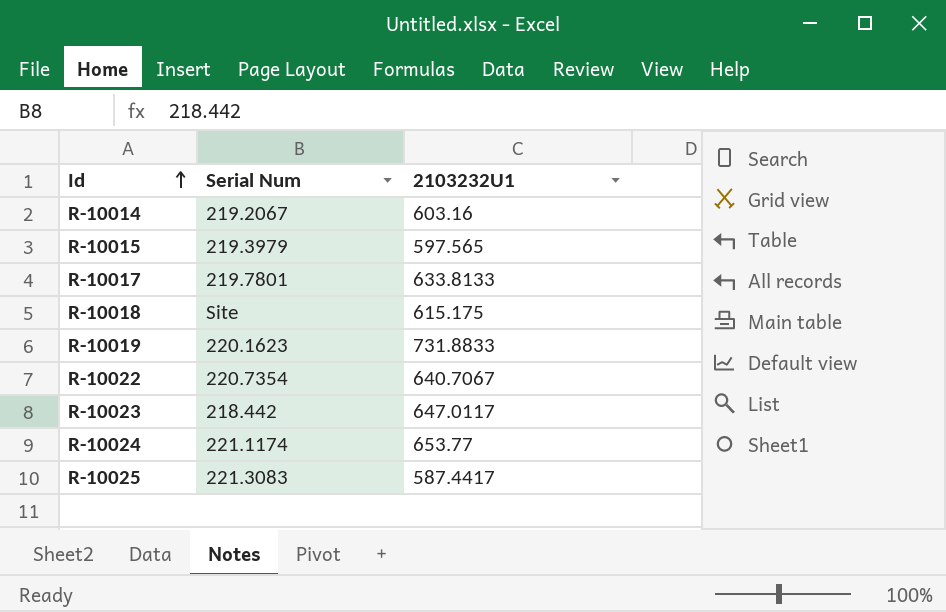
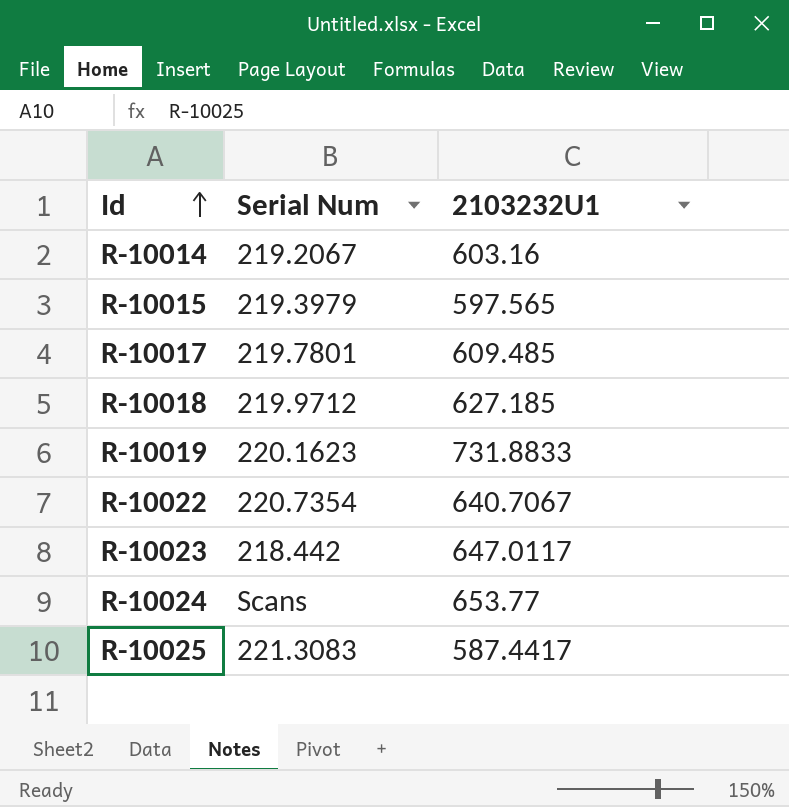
R-10017 | 2103232U1: 633.8133 -> 609.485
R-10018 | Serial Num: Site -> 219.9712
R-10018 | 2103232U1: 615.175 -> 627.185
R-10024 | Serial Num: 221.1174 -> Scans

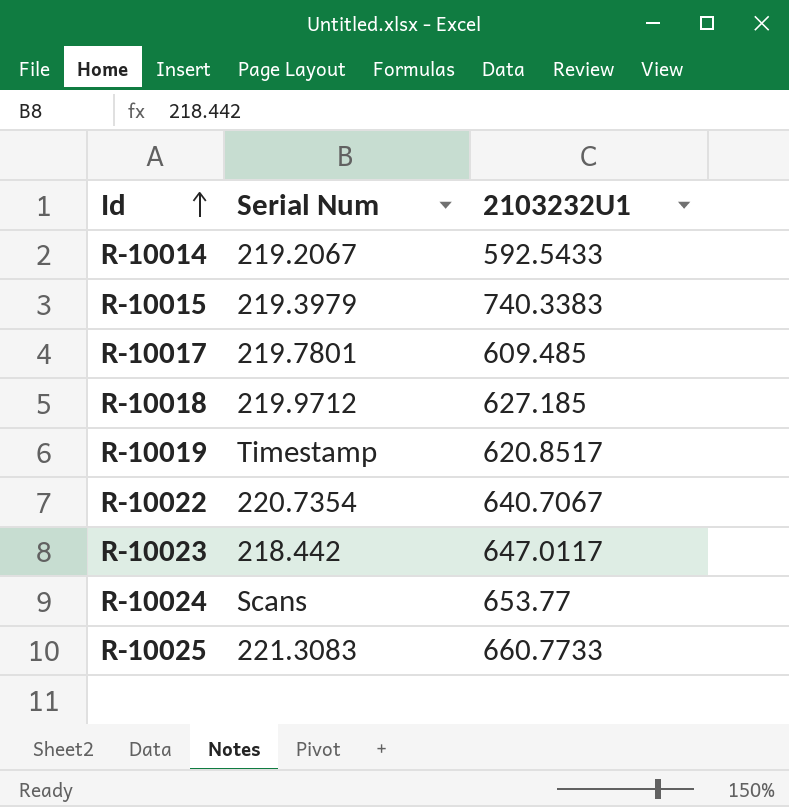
R-10014 | 2103232U1: 603.16 -> 592.5433
R-10015 | 2103232U1: 597.565 -> 740.3383
R-10019 | Serial Num: 220.1623 -> Timestamp
R-10019 | 2103232U1: 731.8833 -> 620.8517
R-10025 | 2103232U1: 587.4417 -> 660.7733

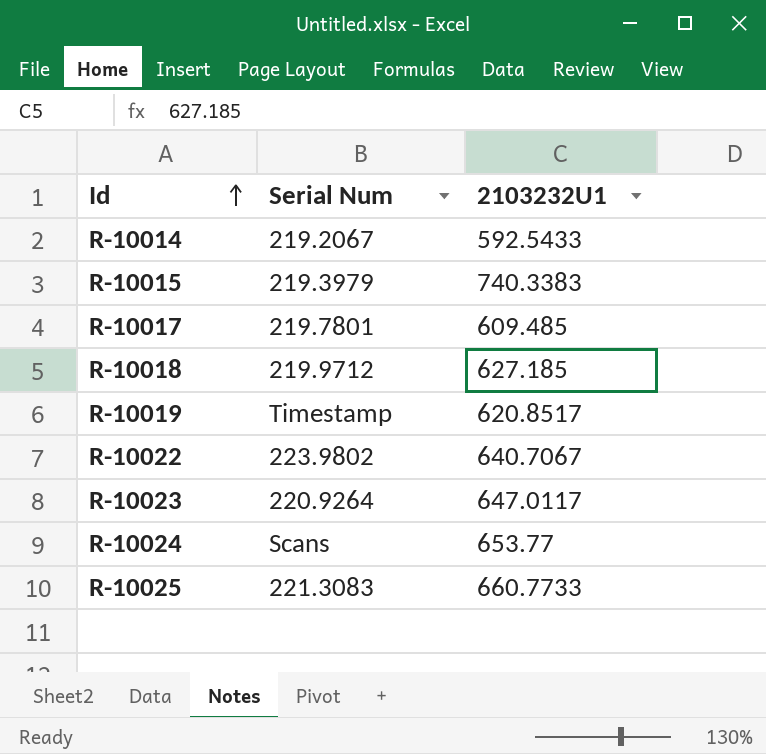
R-10022 | Serial Num: 220.7354 -> 223.9802
R-10023 | Serial Num: 218.442 -> 220.9264

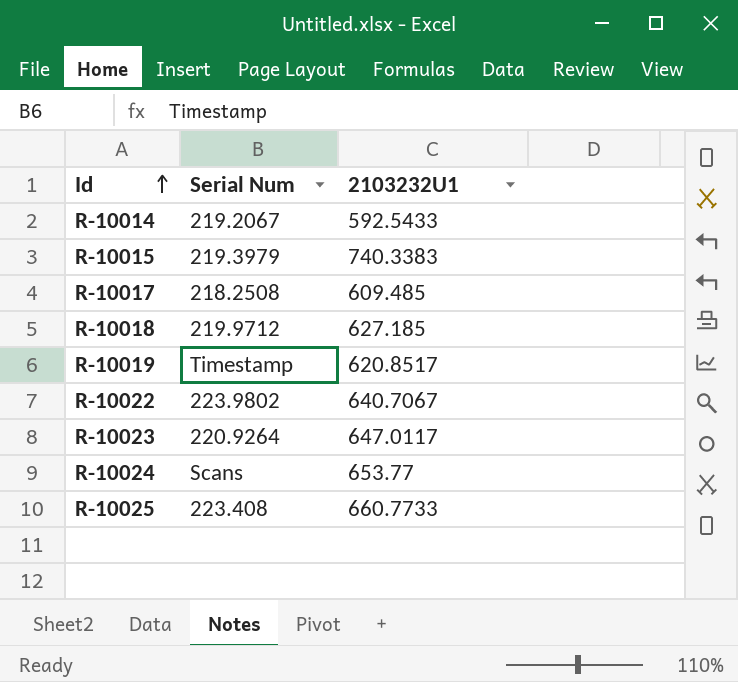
R-10017 | Serial Num: 219.7801 -> 218.2508
R-10025 | Serial Num: 221.3083 -> 223.408

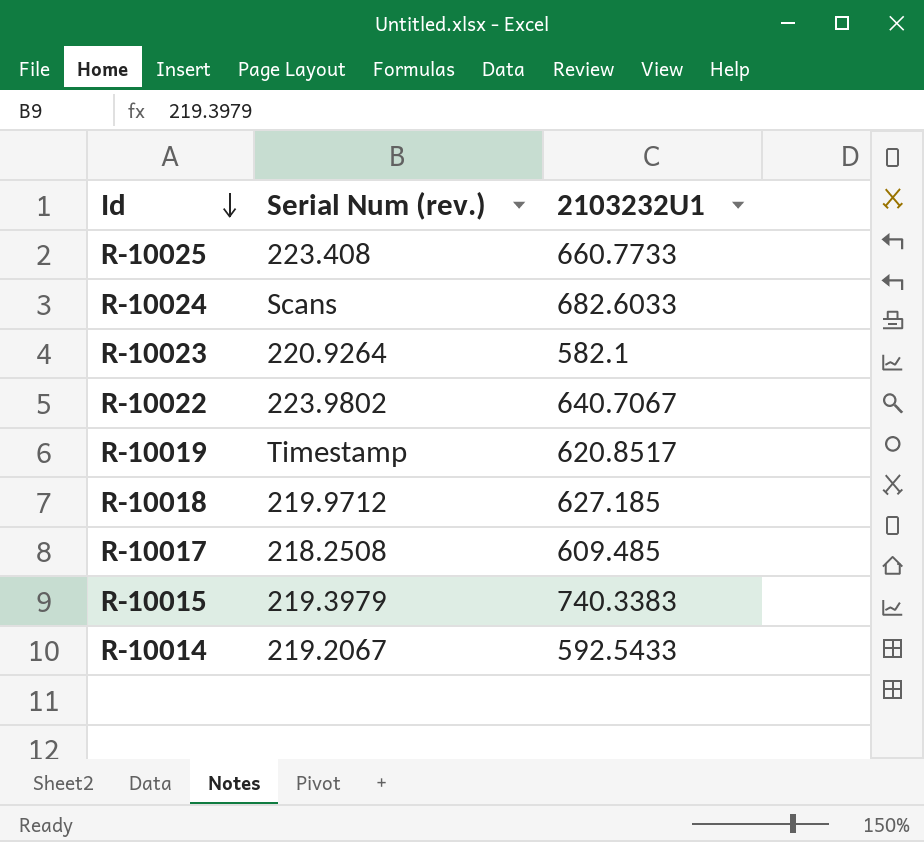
row order: Id ascending -> Id descending
column name: Serial Num -> Serial Num (rev.)
R-10024 | 2103232U1: 653.77 -> 682.6033
R-10023 | 2103232U1: 647.0117 -> 582.1

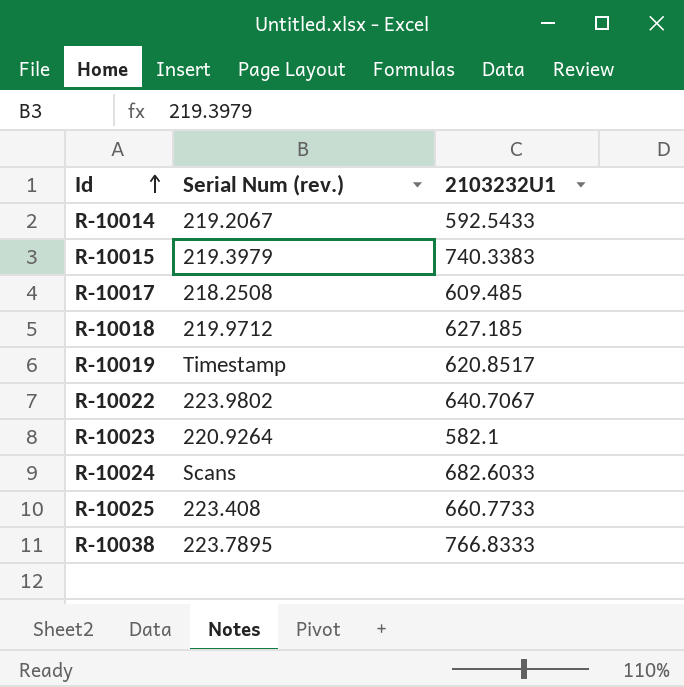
row order: Id descending -> Id ascending
row R-10038: none -> 223.7895 | 766.8333

